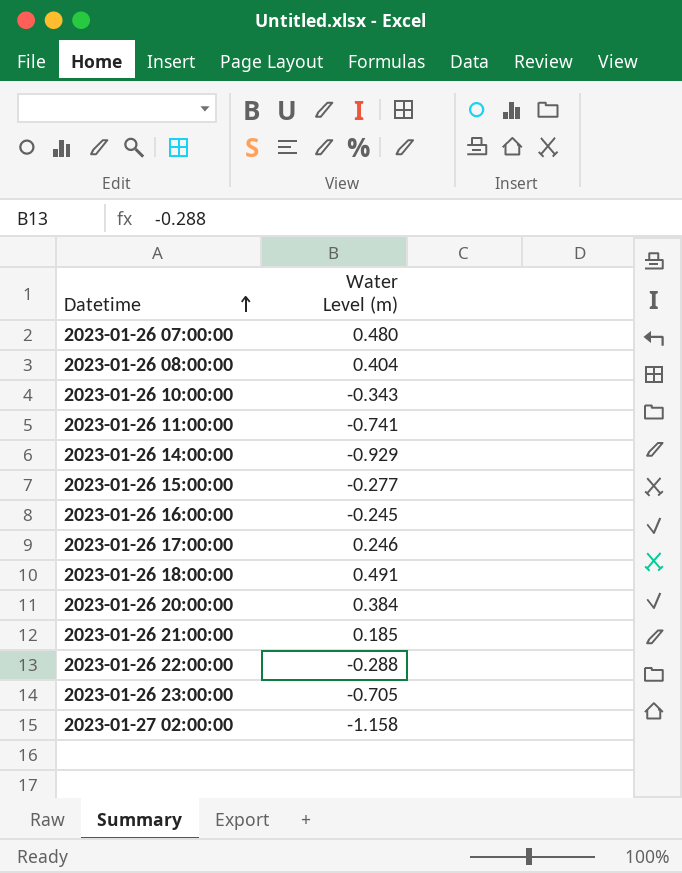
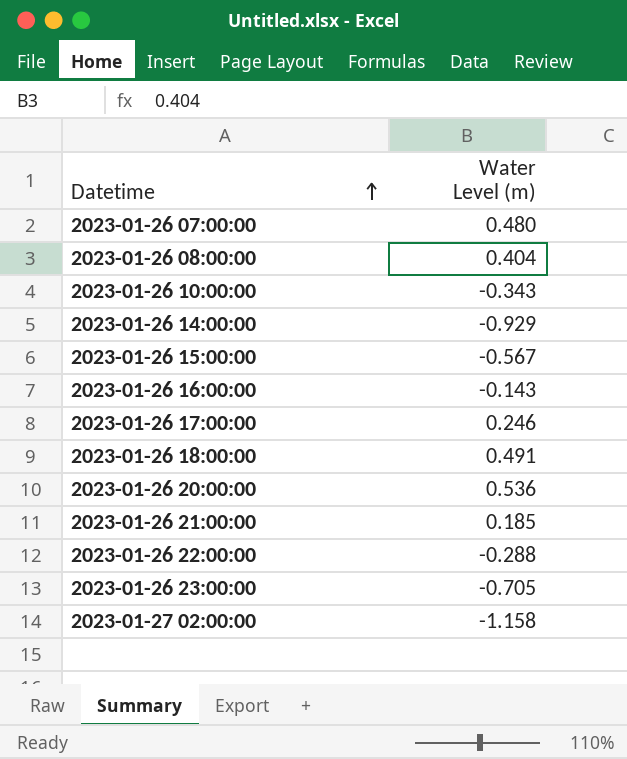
row 2023-01-26 11:00:00: -0.741 -> none
2023-01-26 15:00:00 | Water Level (m): -0.277 -> -0.567
2023-01-26 16:00:00 | Water Level (m): -0.245 -> -0.143
2023-01-26 20:00:00 | Water Level (m): 0.384 -> 0.536

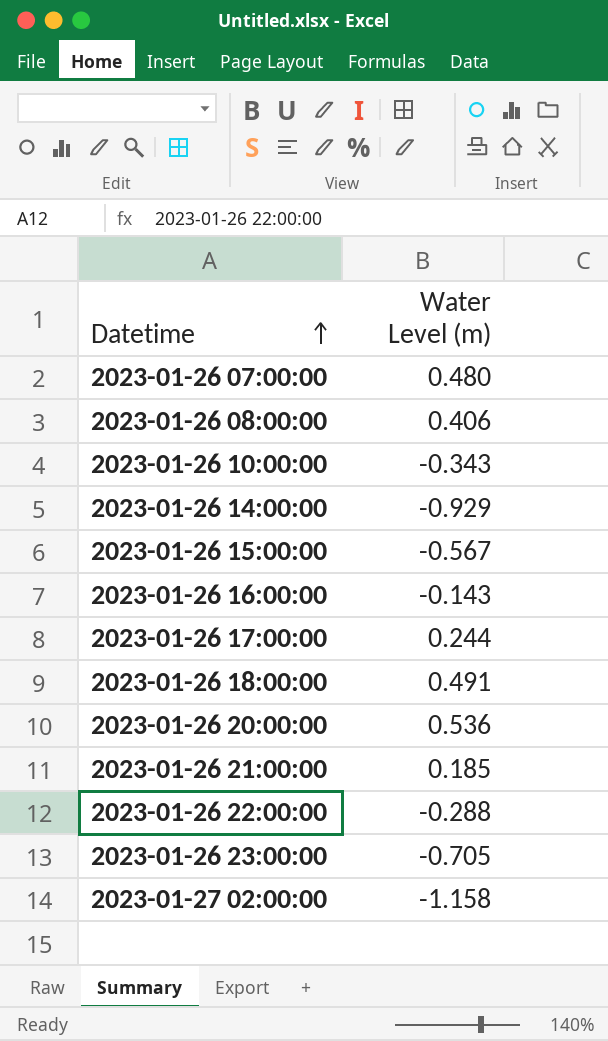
2023-01-26 08:00:00 | Water Level (m): 0.404 -> 0.406
2023-01-26 17:00:00 | Water Level (m): 0.246 -> 0.244

